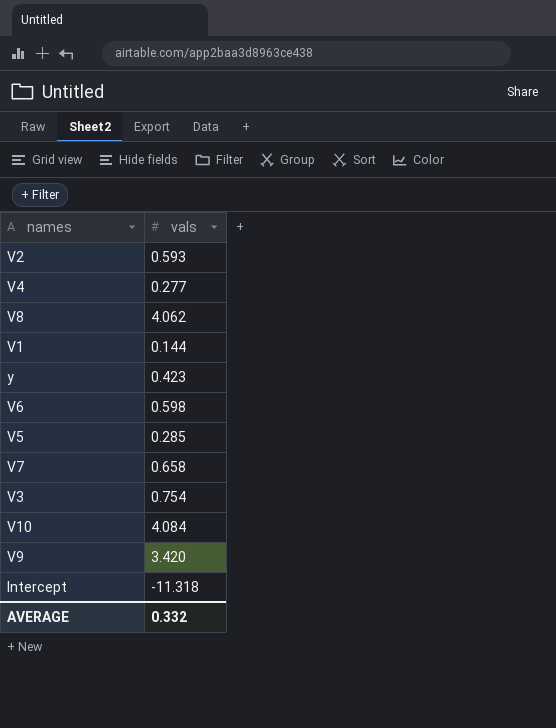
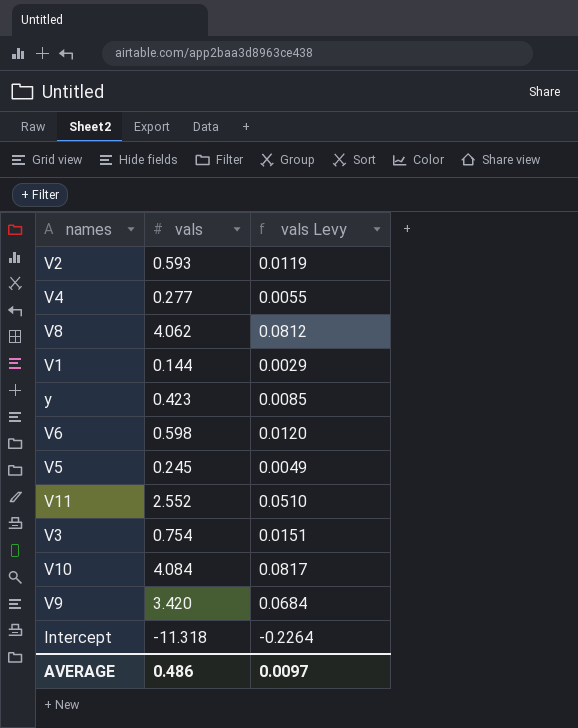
column vals Levy | formula: none -> [vals] * 0.02
row V7: 0.658 -> none
V5 | vals: 0.285 -> 0.245
row V11: none -> 2.552 | 0.0510
AVERAGE | vals: 0.332 -> 0.486

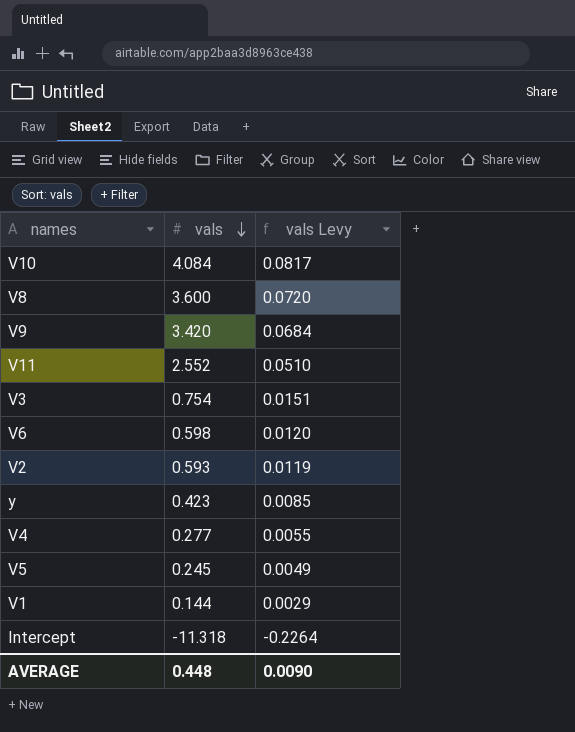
row order: none -> vals descending
V8 | vals: 4.062 -> 3.600
V8 | vals Levy: 0.0812 -> 0.0720
AVERAGE | vals: 0.486 -> 0.448
AVERAGE | vals Levy: 0.0097 -> 0.0090

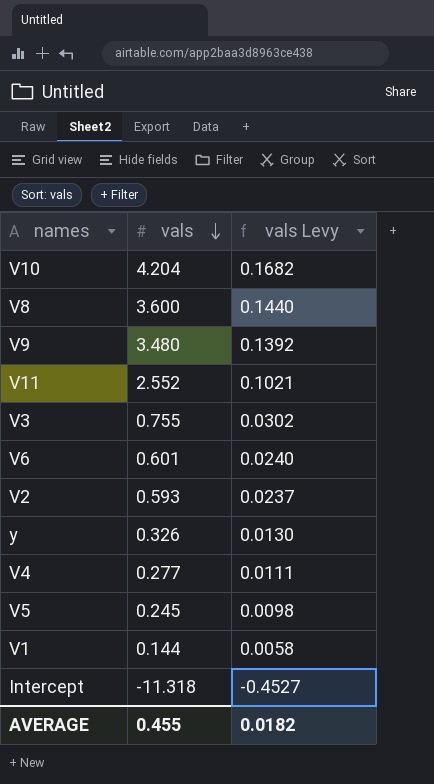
column vals Levy | formula: [vals] * 0.02 -> [vals] * 0.04
V10 | vals: 4.084 -> 4.204
V9 | vals: 3.420 -> 3.480
V3 | vals: 0.754 -> 0.755
V6 | vals: 0.598 -> 0.601
y | vals: 0.423 -> 0.326
AVERAGE | vals: 0.448 -> 0.455
AVERAGE | vals Levy: 0.0090 -> 0.0182

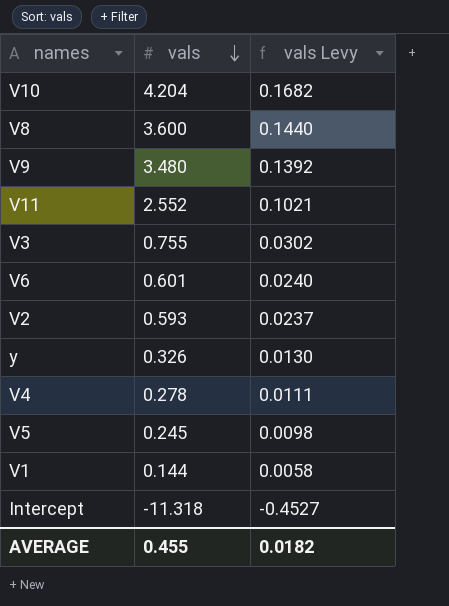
V4 | vals: 0.277 -> 0.278

